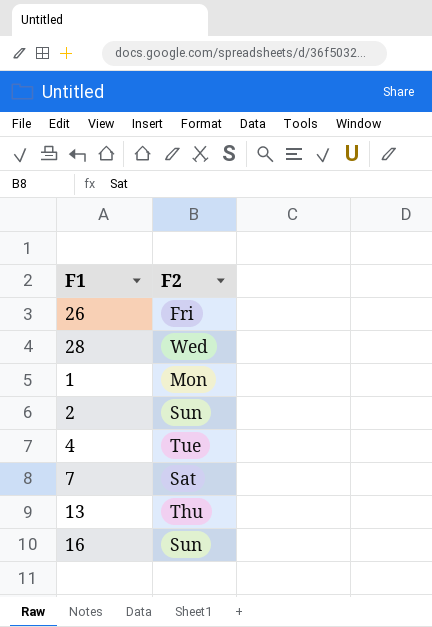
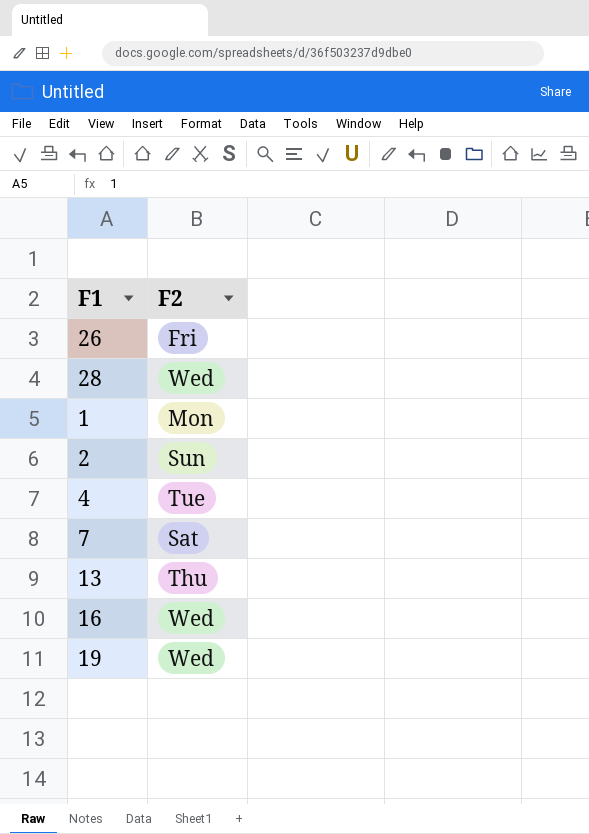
16 | F2: Sun -> Wed
row 19: none -> Wed

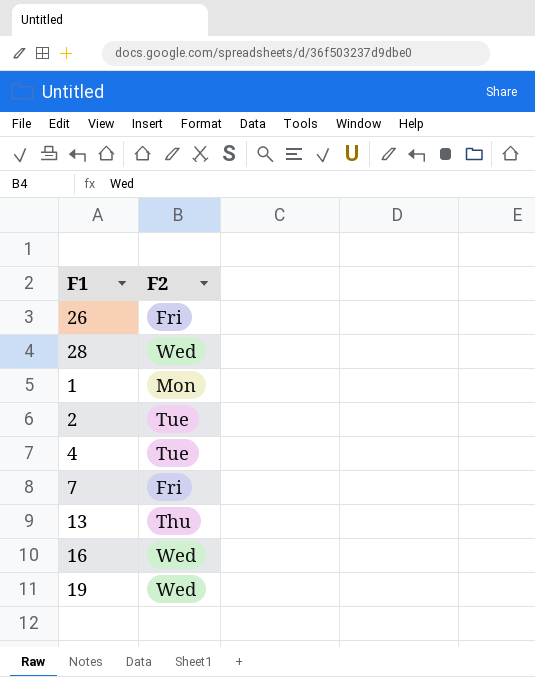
2 | F2: Sun -> Tue
7 | F2: Sat -> Fri

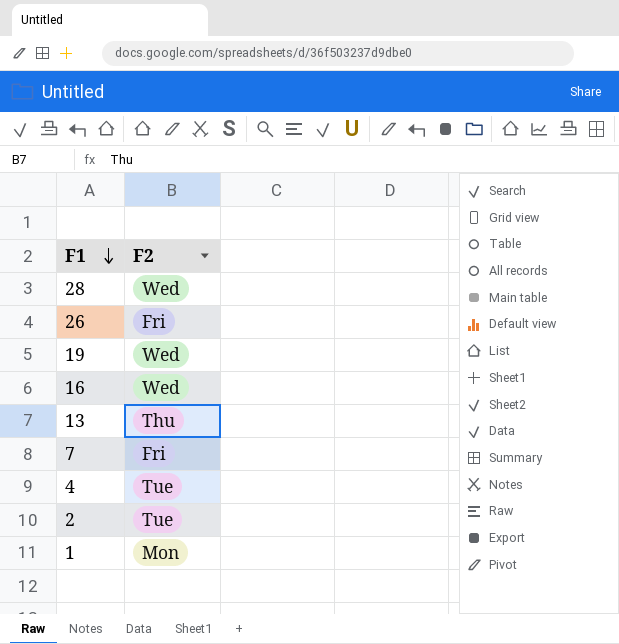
row order: none -> F1 descending

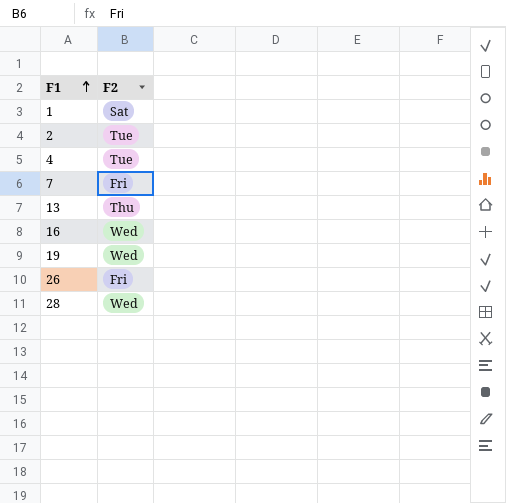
row order: F1 descending -> F1 ascending
1 | F2: Mon -> Sat

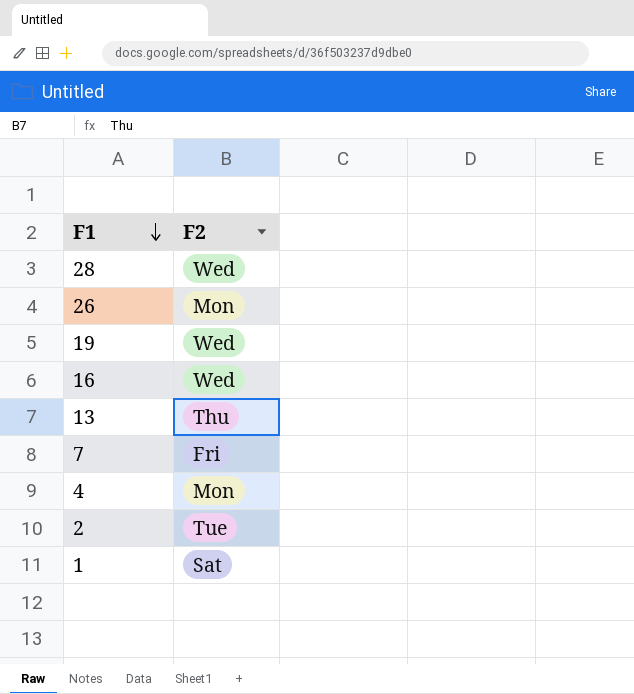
row order: F1 ascending -> F1 descending
26 | F2: Fri -> Mon
4 | F2: Tue -> Mon

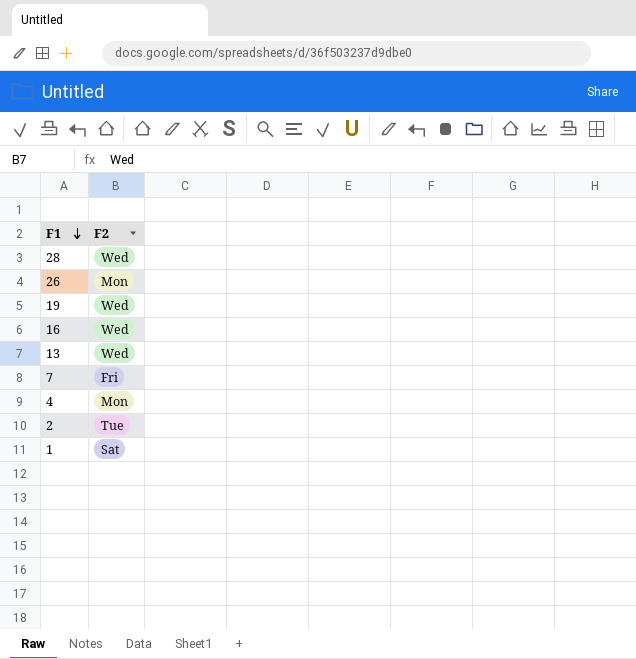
13 | F2: Thu -> Wed

